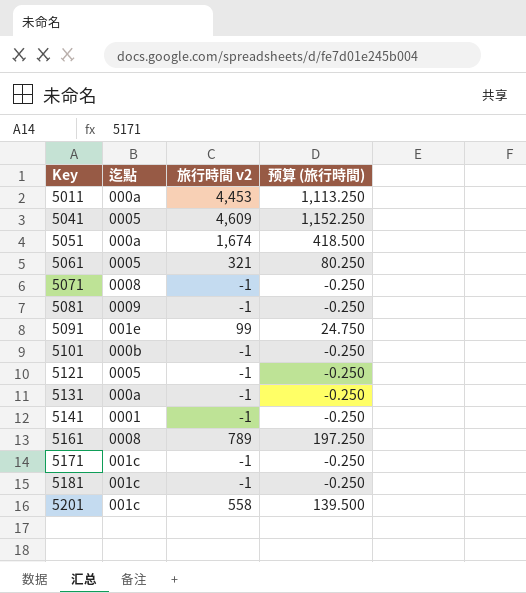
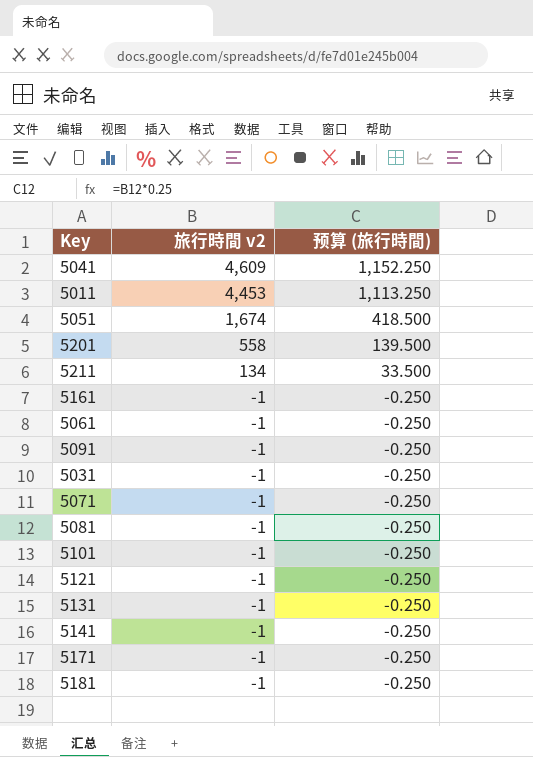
row order: Key ascending -> 旅行時間 v2 descending
column 迄點 | position: 2 -> none
row 5211: none -> 134 | 33.500
5161 | 旅行時間 v2: 789 -> -1
5161 | 预算 (旅行時間): 197.250 -> -0.250
5061 | 旅行時間 v2: 321 -> -1
5061 | 预算 (旅行時間): 80.250 -> -0.250
5091 | 旅行時間 v2: 99 -> -1
5091 | 预算 (旅行時間): 24.750 -> -0.250
row 5031: none -> -1 | -0.250

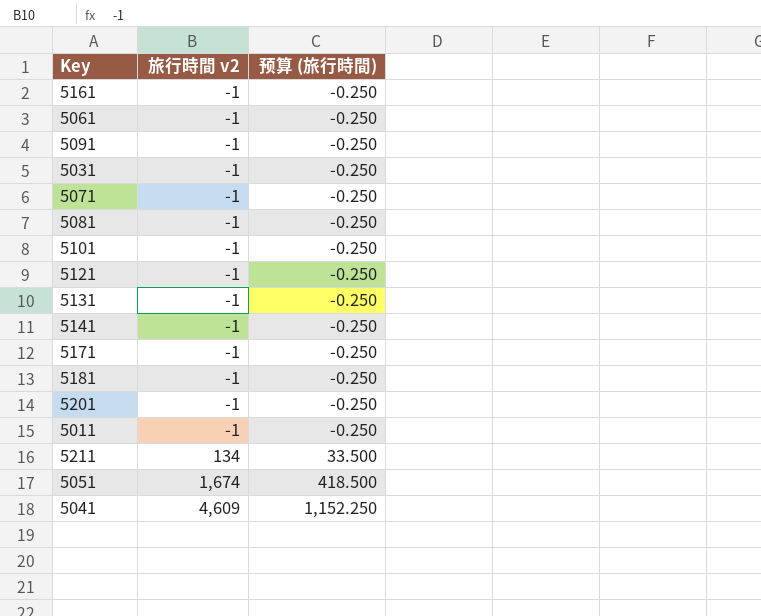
row order: 旅行時間 v2 descending -> 旅行時間 v2 ascending
5201 | 旅行時間 v2: 558 -> -1
5201 | 预算 (旅行時間): 139.500 -> -0.250
5011 | 旅行時間 v2: 4,453 -> -1
5011 | 预算 (旅行時間): 1,113.250 -> -0.250

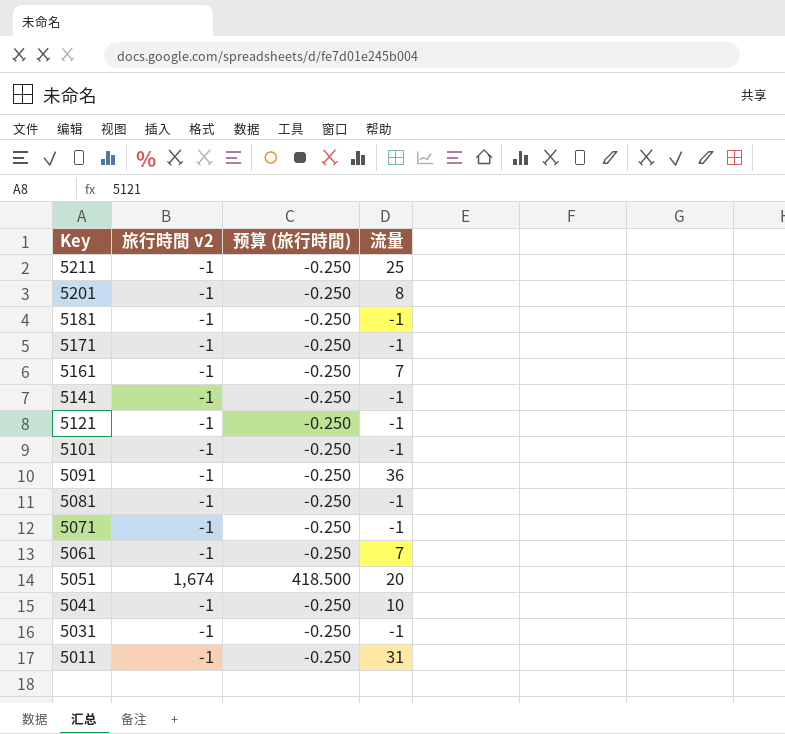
row order: 旅行時間 v2 ascending -> Key descending
column 流量 | position: none -> 4
row 5131: -1 | -0.250 -> none
5211 | 旅行時間 v2: 134 -> -1
5211 | 预算 (旅行時間): 33.500 -> -0.250
5041 | 旅行時間 v2: 4,609 -> -1
5041 | 预算 (旅行時間): 1,152.250 -> -0.250

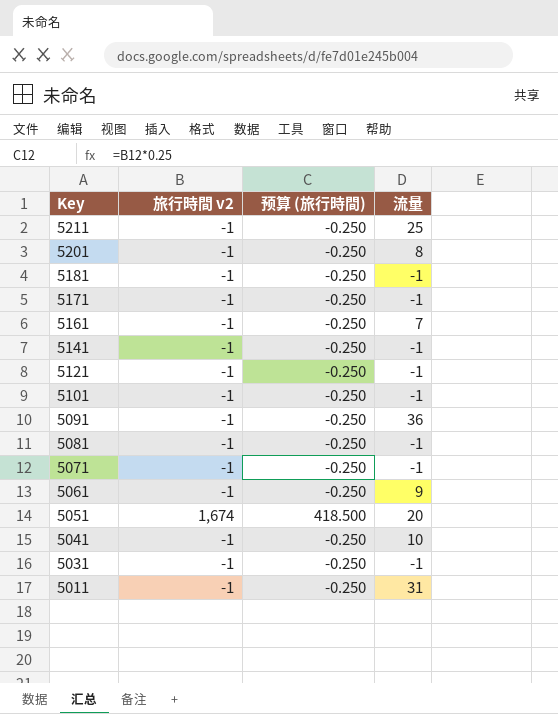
5061 | 流量: 7 -> 9

